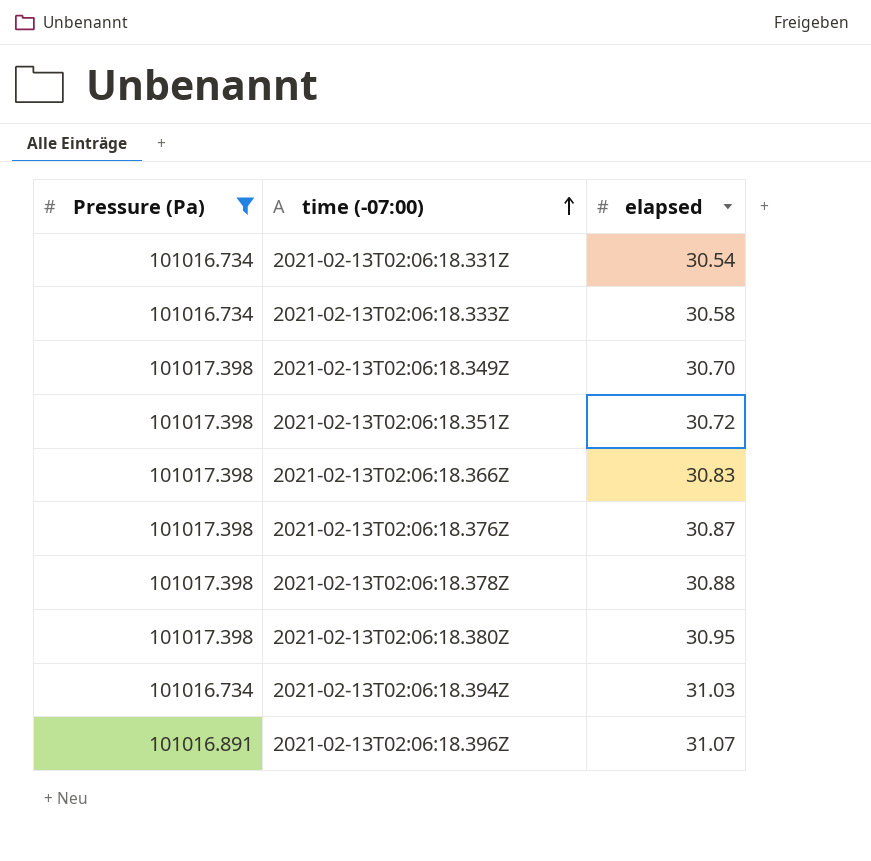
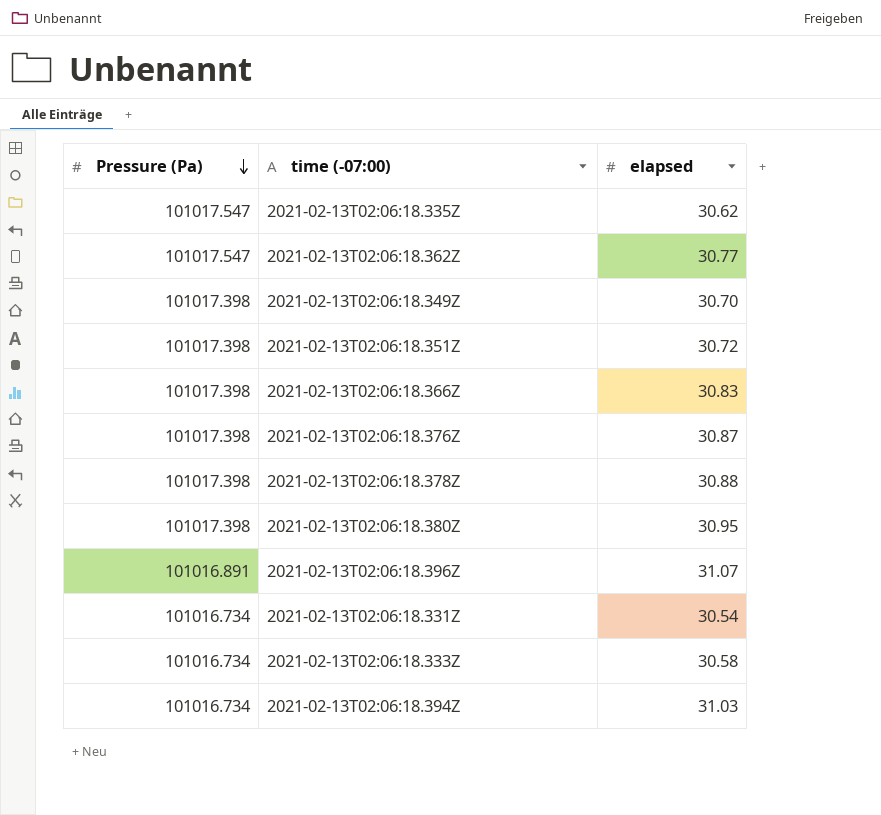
filter: Pressure (Pa) != 101017.547 -> none
row order: time (-07:00) ascending -> Pressure (Pa) descending

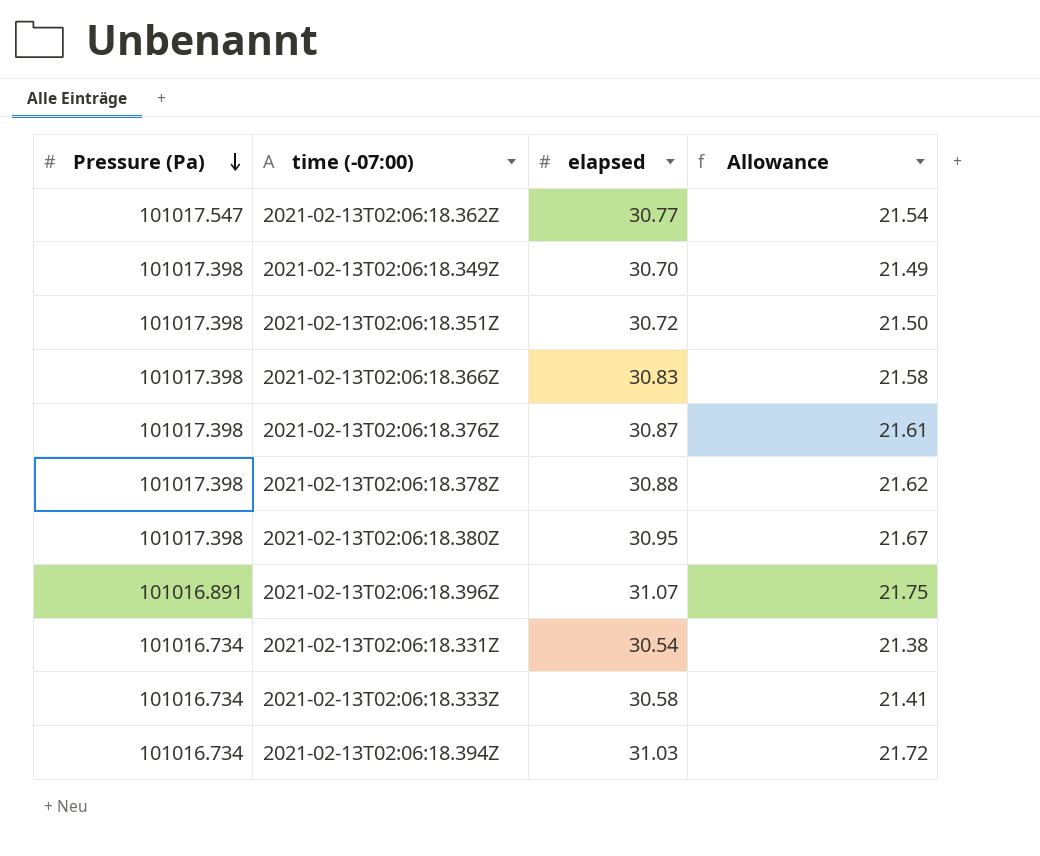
column Allowance | formula: none -> [elapsed] * 0.7
row 2021-02-13T02:06:18.335Z: 101017.547 | 30.62 -> none

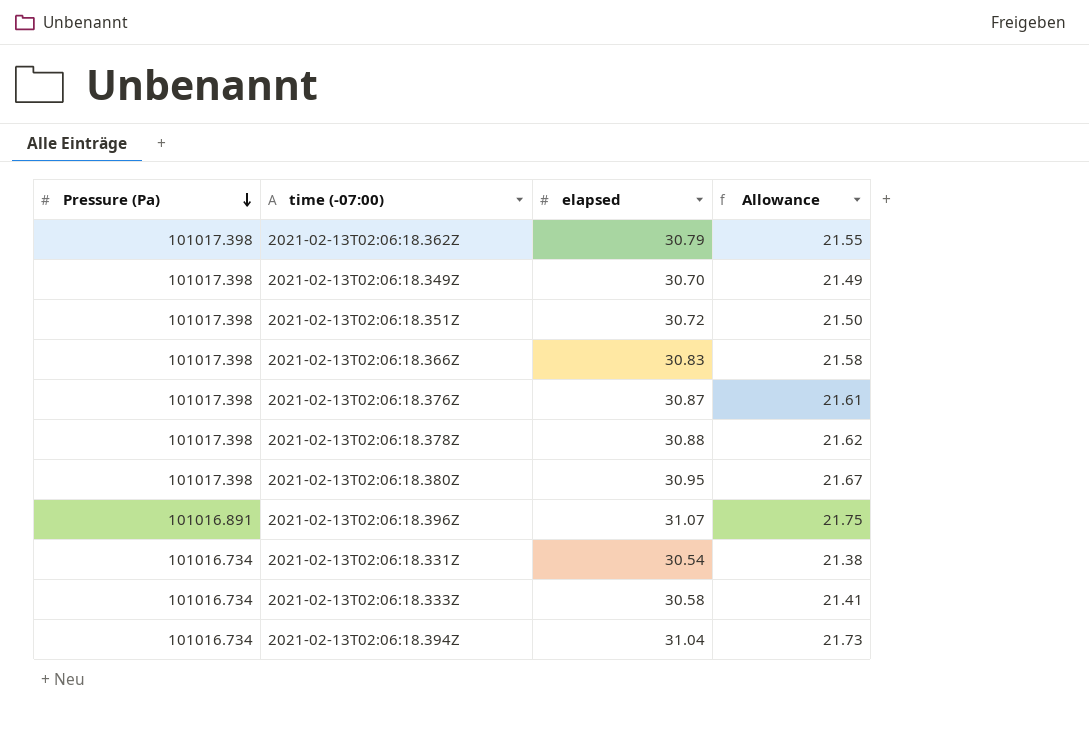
2021-02-13T02:06:18.362Z | Pressure (Pa): 101017.547 -> 101017.398
2021-02-13T02:06:18.362Z | elapsed: 30.77 -> 30.79
2021-02-13T02:06:18.362Z | Allowance: 21.54 -> 21.55
2021-02-13T02:06:18.394Z | elapsed: 31.03 -> 31.04
2021-02-13T02:06:18.394Z | Allowance: 21.72 -> 21.73

